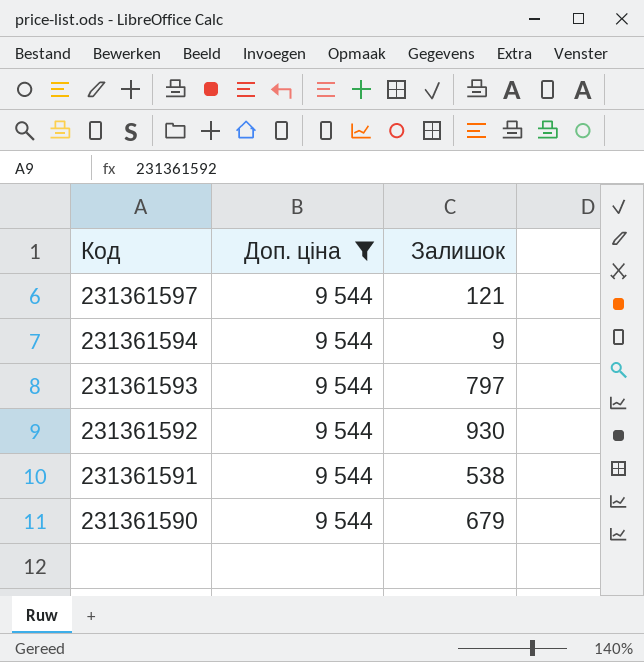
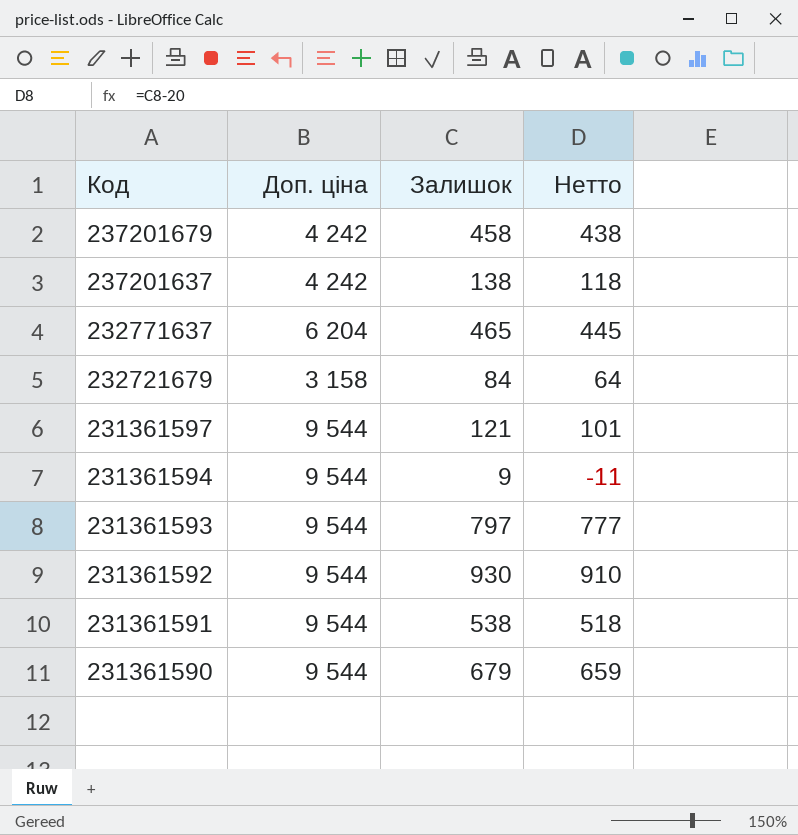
filter: Доп. ціна = 9 544 -> none
column Нетто | formula: none -> [Залишок] - 20

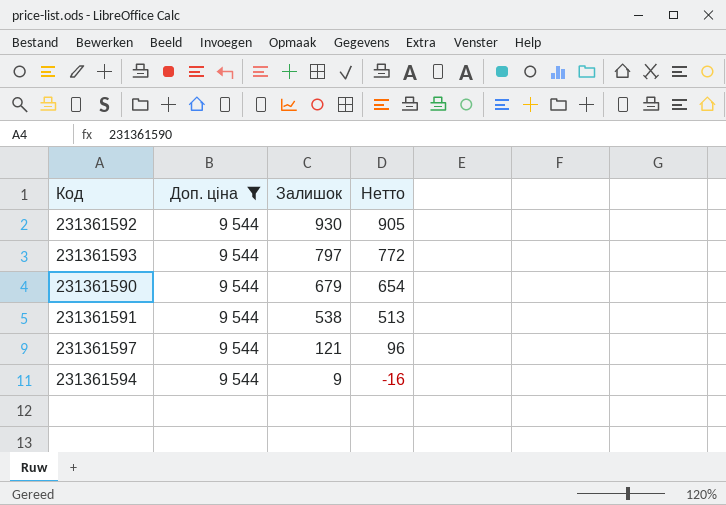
filter: none -> Доп. ціна = 9 544
row order: Код descending -> Залишок descending
column Нетто | formula: [Залишок] - 20 -> [Залишок] - 25

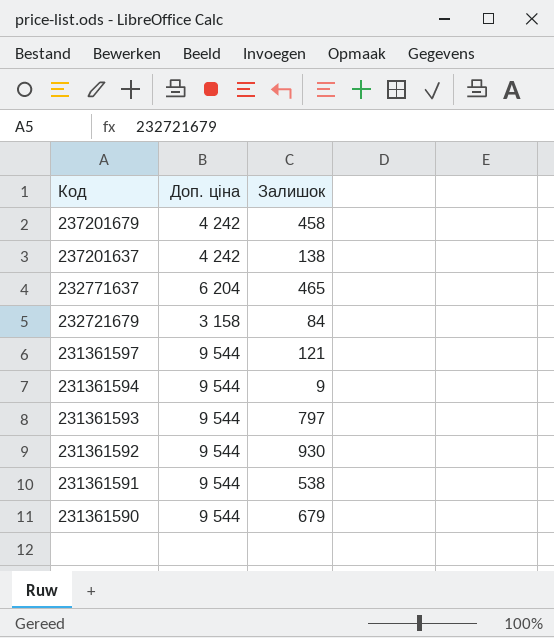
filter: Доп. ціна = 9 544 -> none
row order: Залишок descending -> Код descending
column Нетто | formula: [Залишок] - 25 -> none

